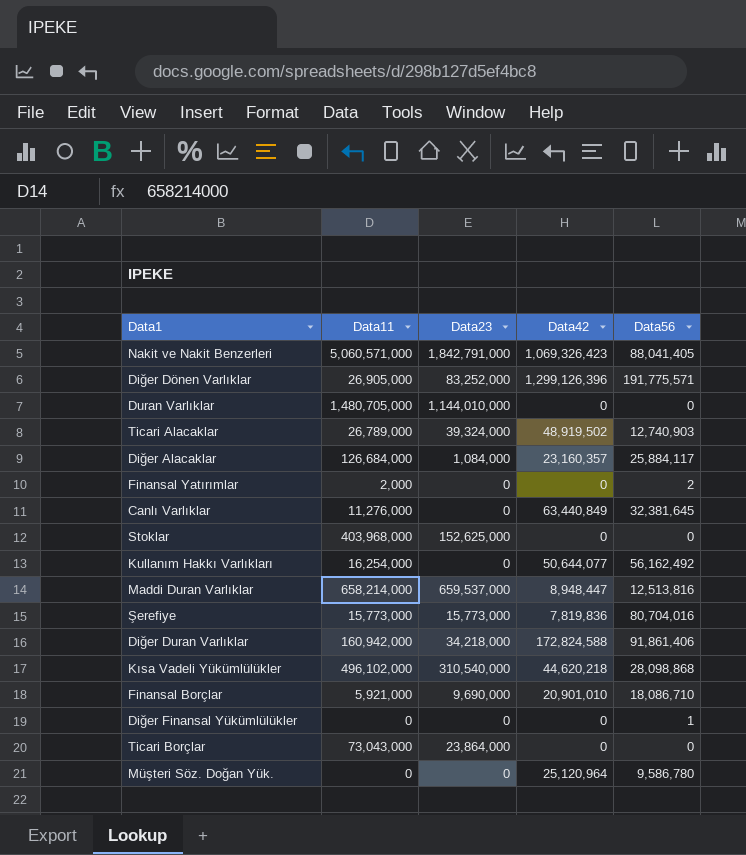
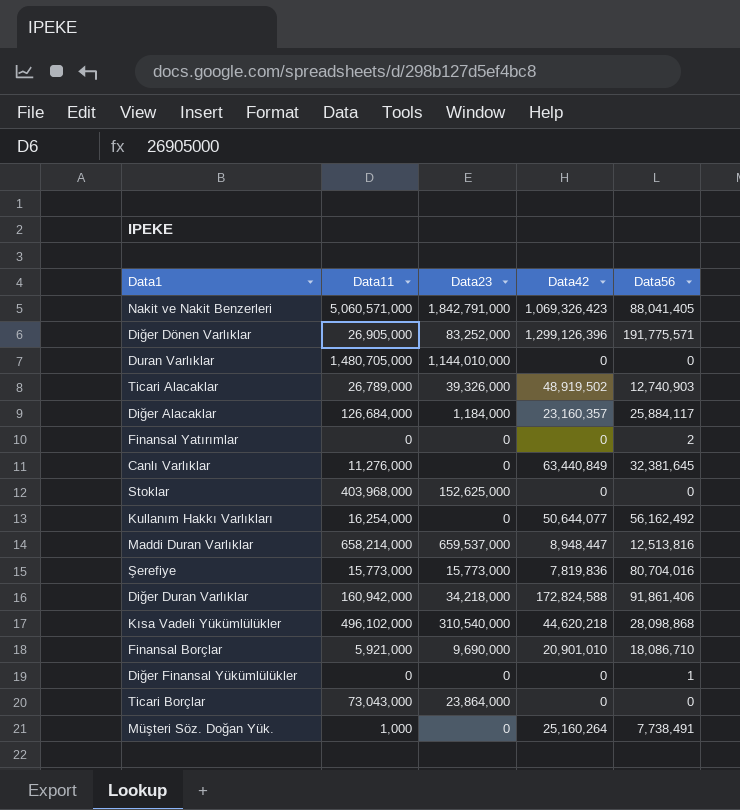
Ticari Alacaklar | Data23: 39,324,000 -> 39,326,000
Diğer Alacaklar | Data23: 1,084,000 -> 1,184,000
Finansal Yatırımlar | Data11: 2,000 -> 0
Müşteri Söz. Doğan Yük. | Data11: 0 -> 1,000
Müşteri Söz. Doğan Yük. | Data42: 25,120,964 -> 25,160,264
Müşteri Söz. Doğan Yük. | Data56: 9,586,780 -> 7,738,491

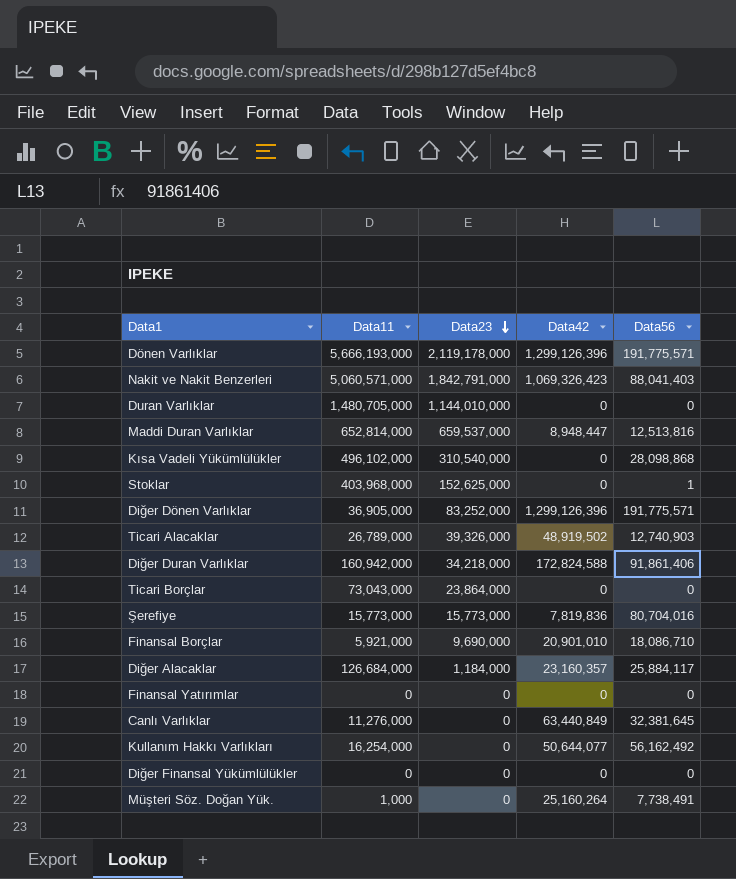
row order: none -> Data23 descending
row Dönen Varlıklar: none -> 5,666,193,000 | 2,119,178,000 | 1,299,126,396 | 191,775,571
Nakit ve Nakit Benzerleri | Data56: 88,041,405 -> 88,041,403
Maddi Duran Varlıklar | Data11: 658,214,000 -> 652,814,000
Kısa Vadeli Yükümlülükler | Data42: 44,620,218 -> 0
Stoklar | Data56: 0 -> 1
Diğer Dönen Varlıklar | Data11: 26,905,000 -> 36,905,000
Finansal Yatırımlar | Data56: 2 -> 0
Diğer Finansal Yükümlülükler | Data56: 1 -> 0

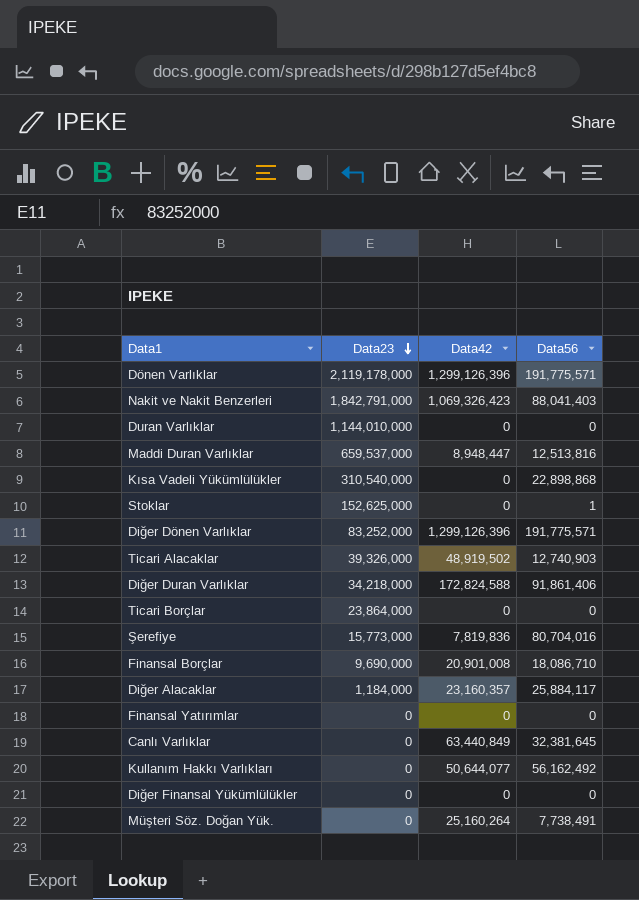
column Data11 | position: 2 -> none
Kısa Vadeli Yükümlülükler | Data56: 28,098,868 -> 22,898,868
Finansal Borçlar | Data42: 20,901,010 -> 20,901,008

